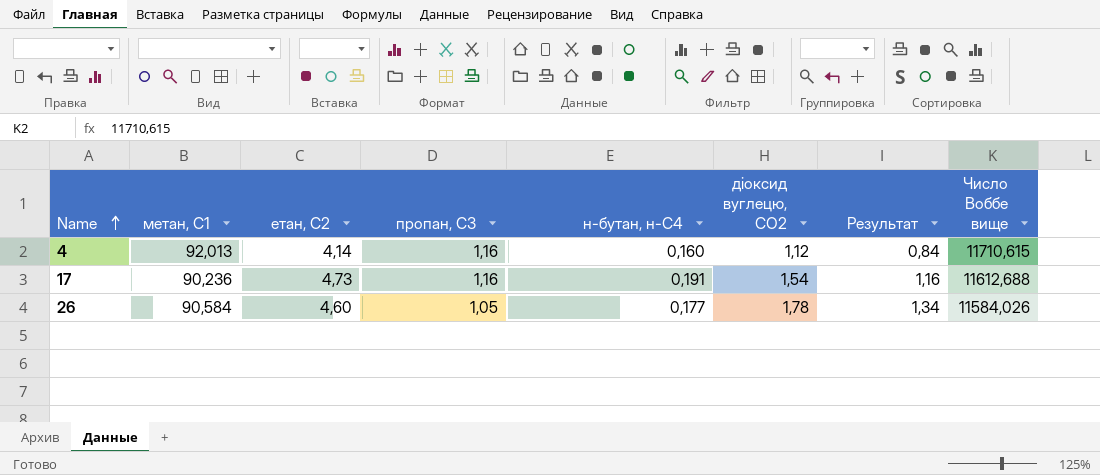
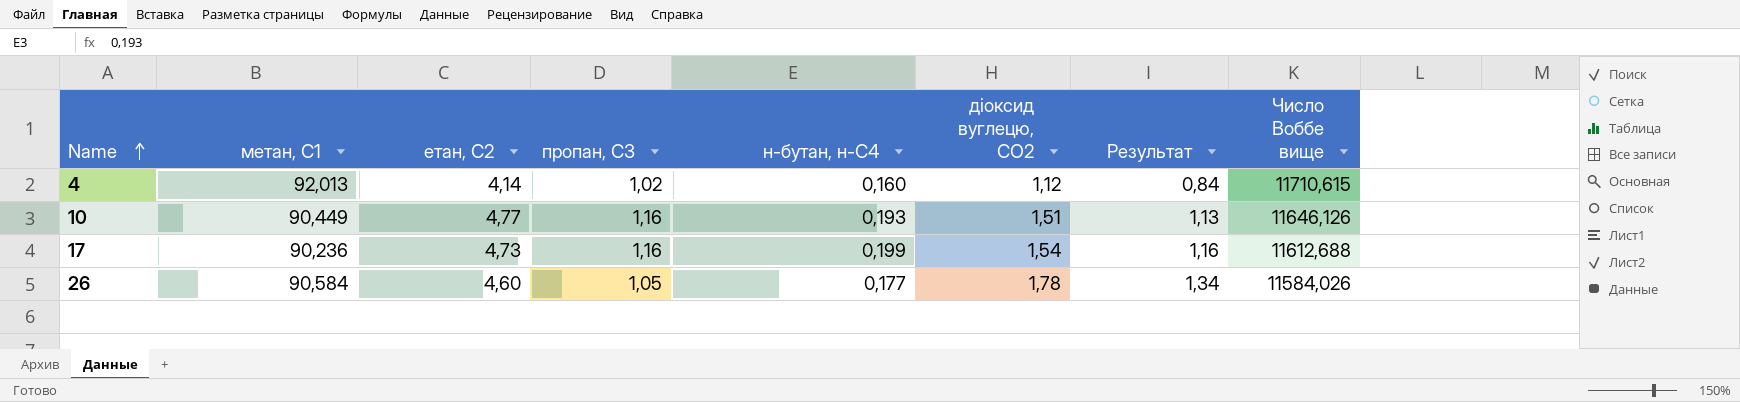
4 | пропан, С3: 1,16 -> 1,02
row 10: none -> 90,449 | 4,77 | 1,16 | 0,193 | 1,51 | 1,13 | 11646,126
17 | н-бутан, н-С4: 0,191 -> 0,199

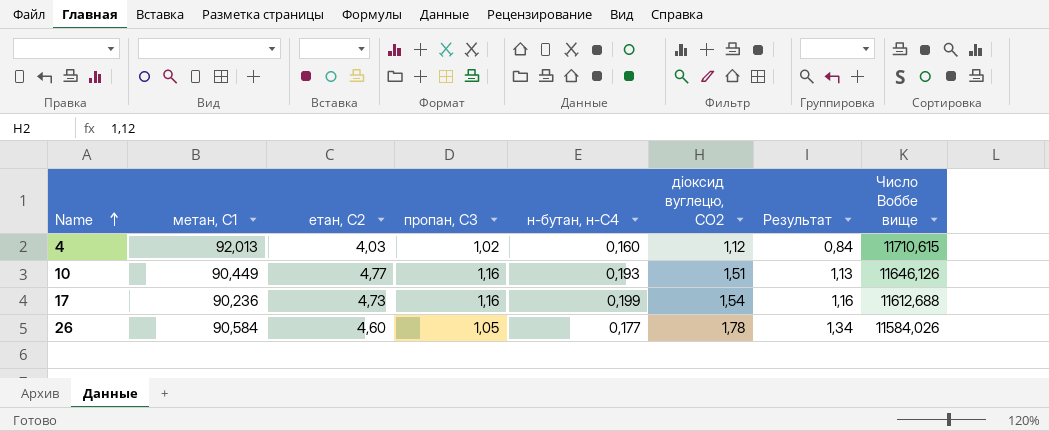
4 | етан, С2: 4,14 -> 4,03

